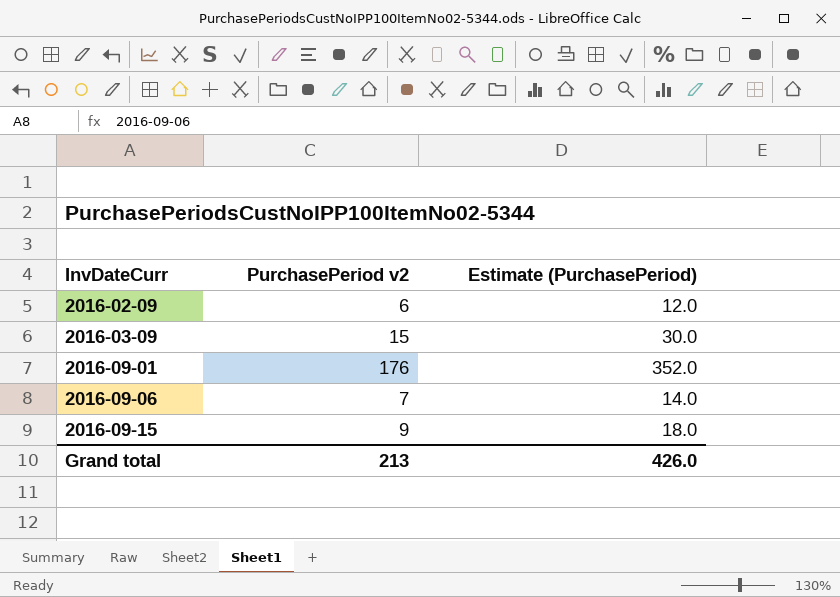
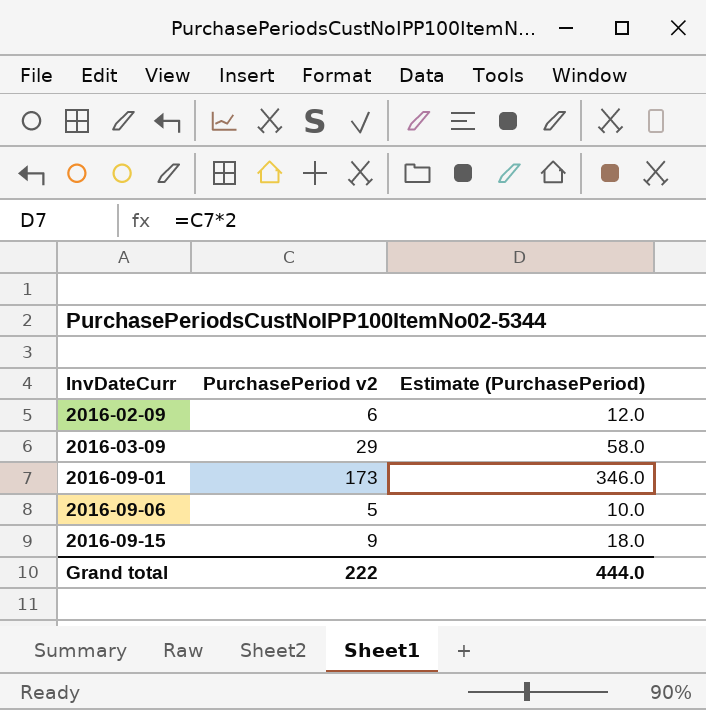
2016-03-09 | PurchasePeriod v2: 15 -> 29
2016-03-09 | Estimate (PurchasePeriod): 30.0 -> 58.0
2016-09-01 | PurchasePeriod v2: 176 -> 173
2016-09-01 | Estimate (PurchasePeriod): 352.0 -> 346.0
2016-09-06 | PurchasePeriod v2: 7 -> 5
2016-09-06 | Estimate (PurchasePeriod): 14.0 -> 10.0
Grand total | PurchasePeriod v2: 213 -> 222
Grand total | Estimate (PurchasePeriod): 426.0 -> 444.0

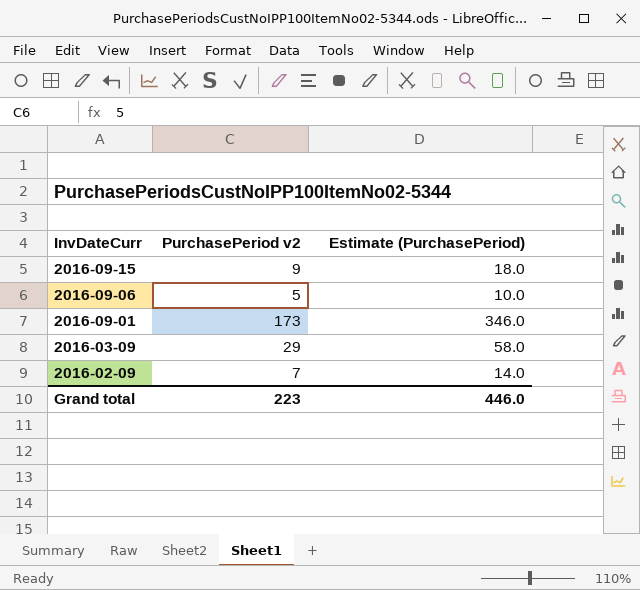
row order: InvDateCurr ascending -> InvDateCurr descending
2016-02-09 | PurchasePeriod v2: 6 -> 7
2016-02-09 | Estimate (PurchasePeriod): 12.0 -> 14.0
Grand total | PurchasePeriod v2: 222 -> 223
Grand total | Estimate (PurchasePeriod): 444.0 -> 446.0

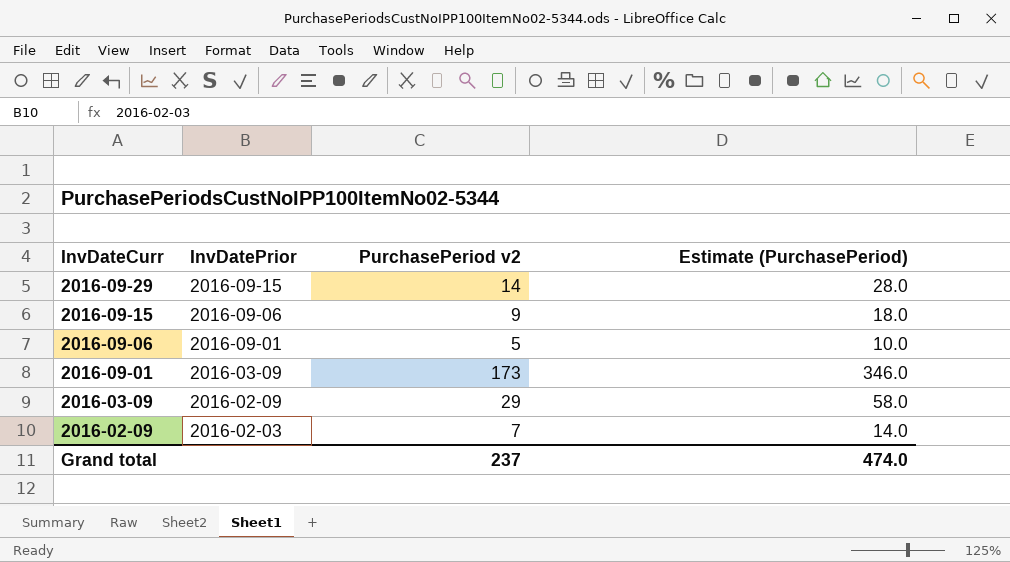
column InvDatePrior | position: none -> 2
row 2016-09-29: none -> 2016-09-15 | 14 | 28.0
Grand total | PurchasePeriod v2: 223 -> 237
Grand total | Estimate (PurchasePeriod): 446.0 -> 474.0

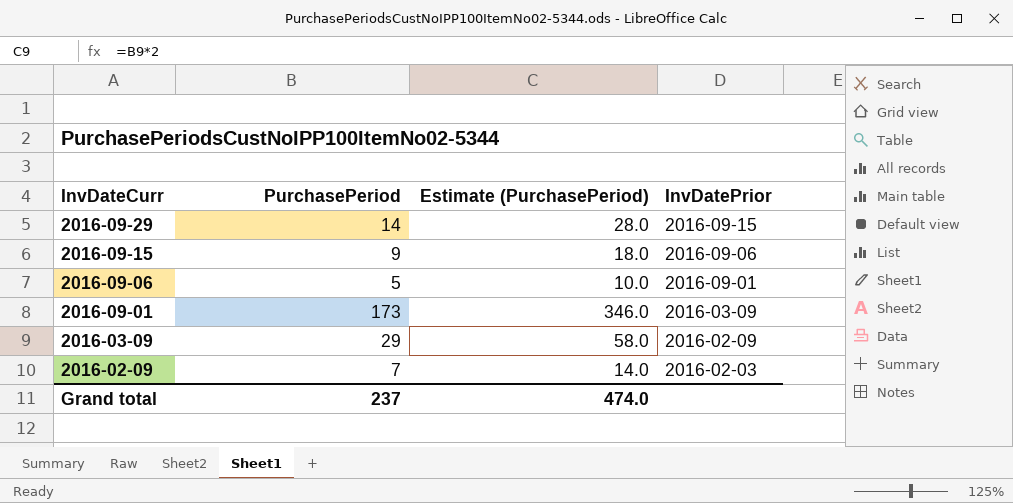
column name: PurchasePeriod v2 -> PurchasePeriod
column InvDatePrior | position: 2 -> 4

